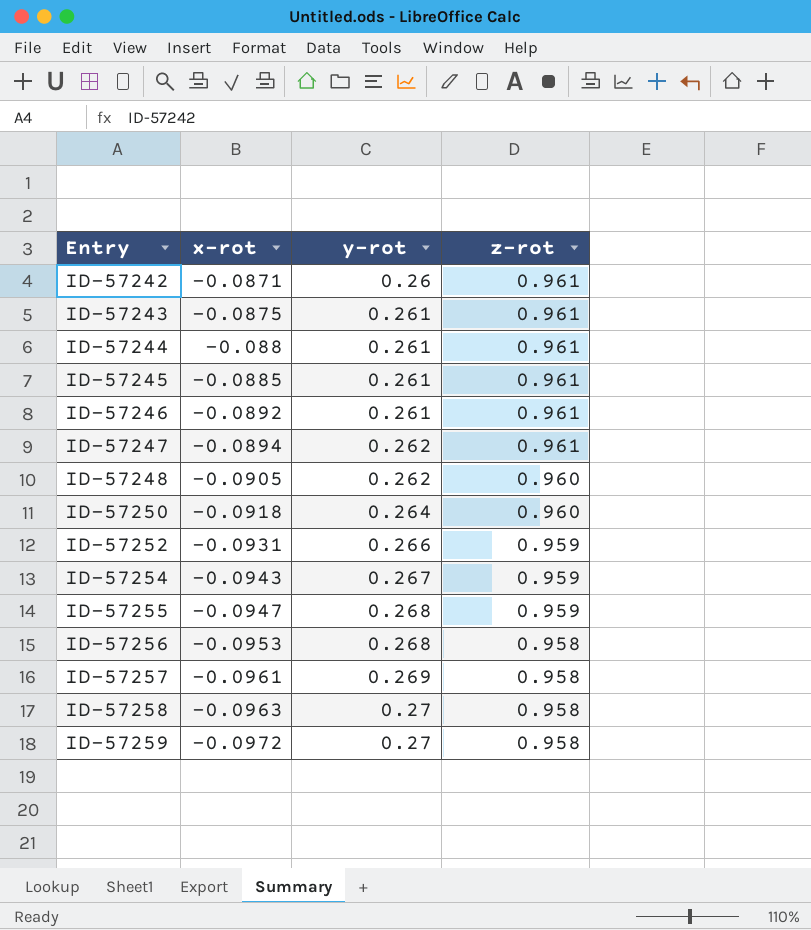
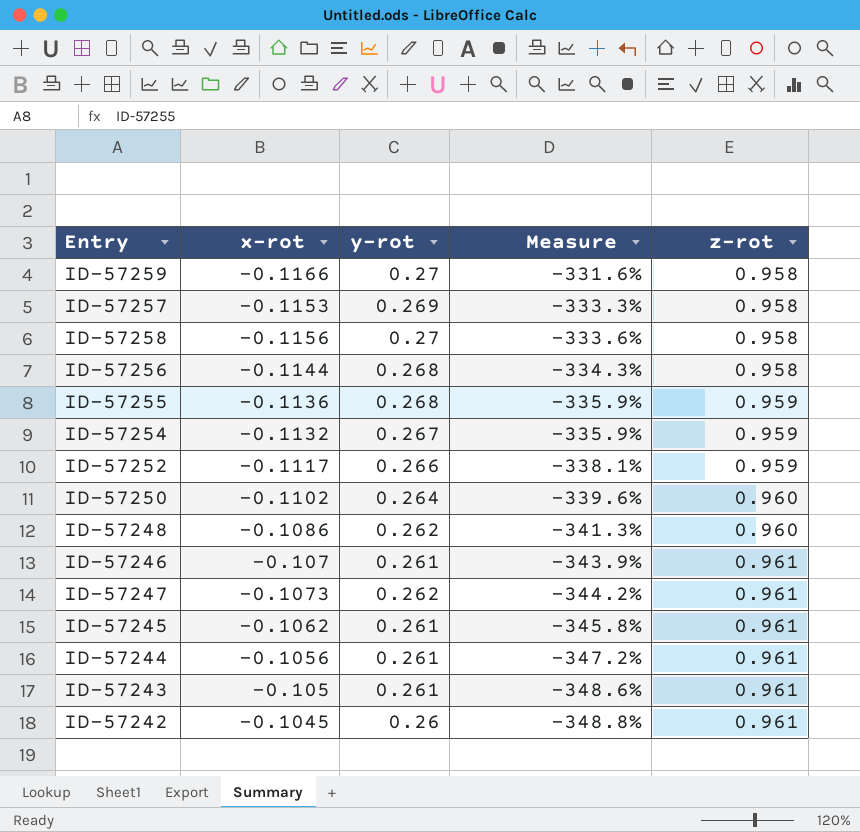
row order: Entry ascending -> Measure descending
column Measure | formula: none -> ([y-rot] - [x-rot]) / [x-rot]
ID-57259 | x-rot: -0.0972 -> -0.1166
ID-57257 | x-rot: -0.0961 -> -0.1153
ID-57258 | x-rot: -0.0963 -> -0.1156
ID-57256 | x-rot: -0.0953 -> -0.1144
ID-57255 | x-rot: -0.0947 -> -0.1136
ID-57254 | x-rot: -0.0943 -> -0.1132
ID-57252 | x-rot: -0.0931 -> -0.1117
ID-57250 | x-rot: -0.0918 -> -0.1102
ID-57248 | x-rot: -0.0905 -> -0.1086
ID-57246 | x-rot: -0.0892 -> -0.107
ID-57247 | x-rot: -0.0894 -> -0.1073
ID-57245 | x-rot: -0.0885 -> -0.1062
ID-57244 | x-rot: -0.088 -> -0.1056
ID-57243 | x-rot: -0.0875 -> -0.105
ID-57242 | x-rot: -0.0871 -> -0.1045

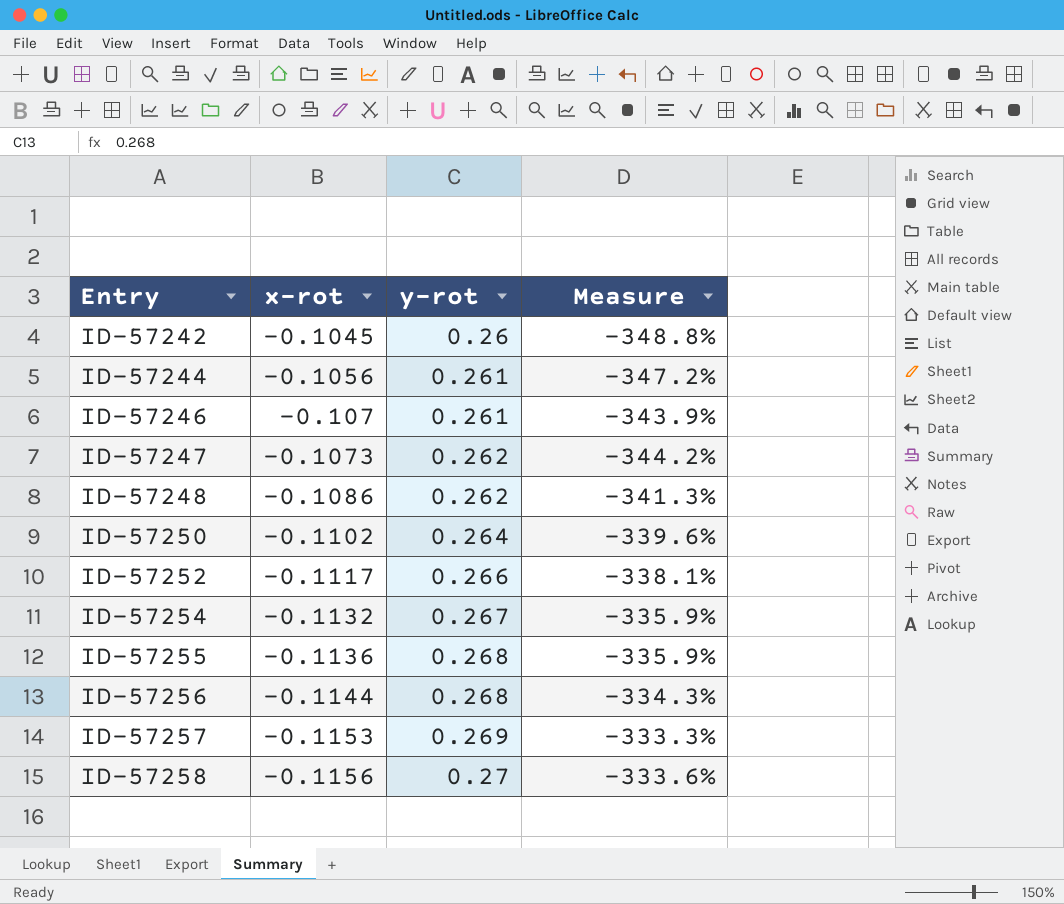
row order: Measure descending -> Entry ascending
column z-rot | position: 5 -> none
row ID-57259: -0.1166 | 0.27 | -331.6% | 0.958 -> none
row ID-57245: -0.1062 | 0.261 | -345.8% | 0.961 -> none
row ID-57243: -0.105 | 0.261 | -348.6% | 0.961 -> none

